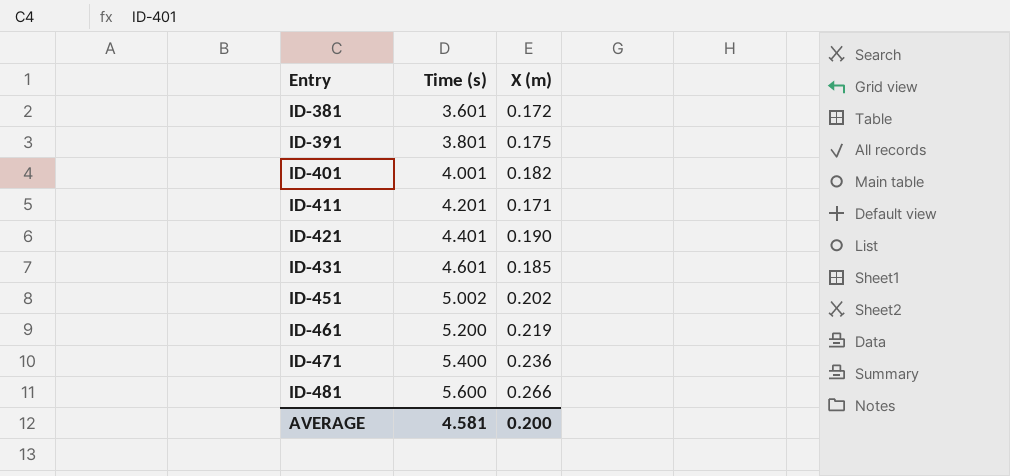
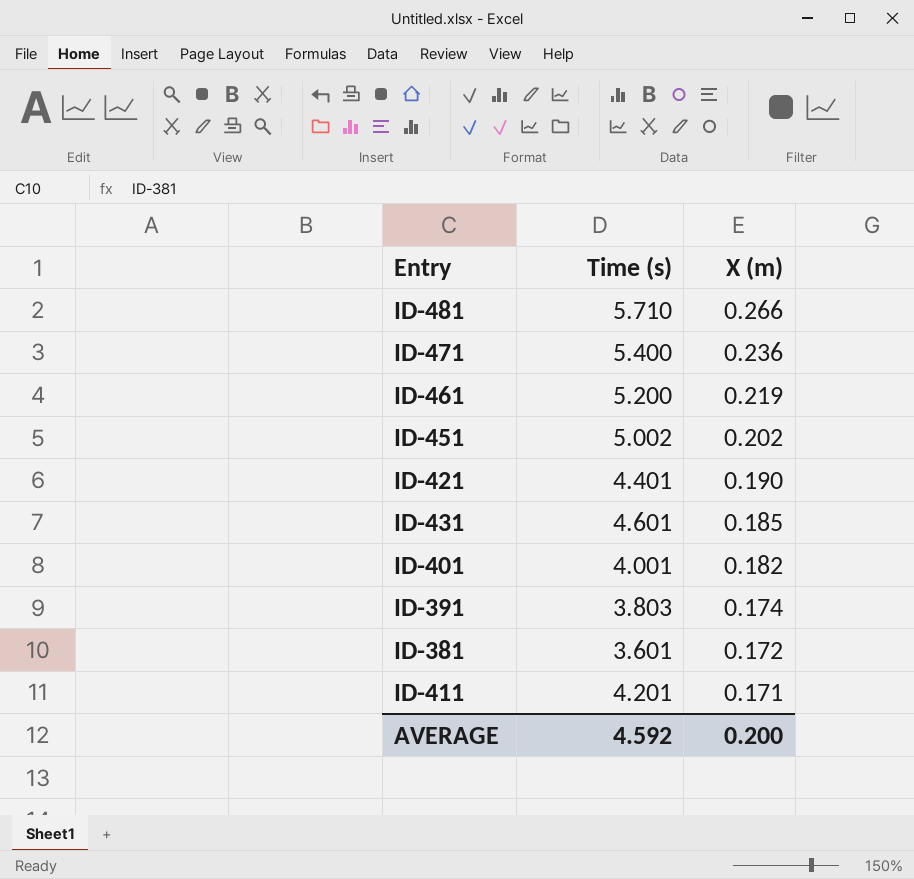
row order: Entry ascending -> X (m) descending
ID-481 | Time (s): 5.600 -> 5.710
ID-391 | Time (s): 3.801 -> 3.803
ID-391 | X (m): 0.175 -> 0.174
AVERAGE | Time (s): 4.581 -> 4.592

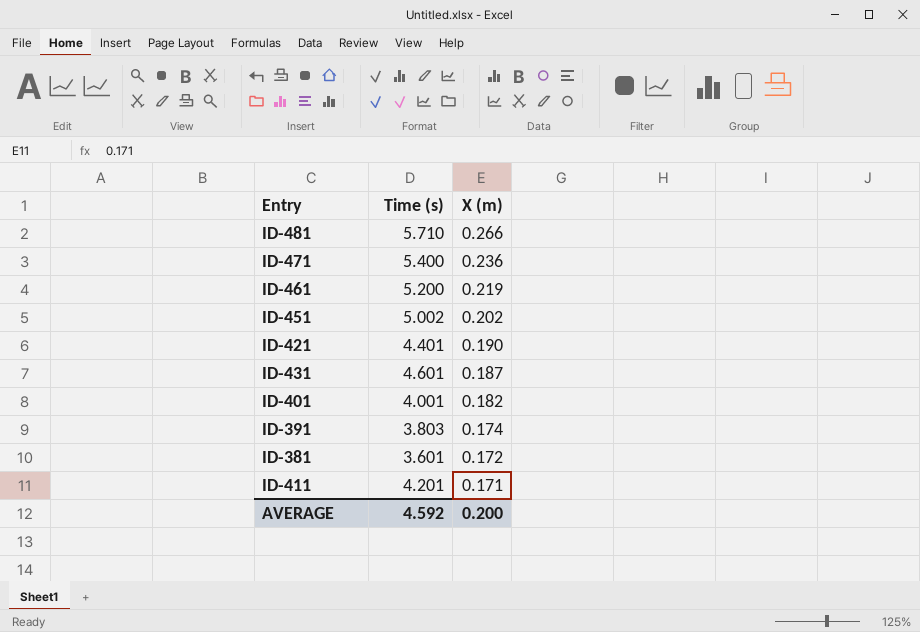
ID-431 | X (m): 0.185 -> 0.187

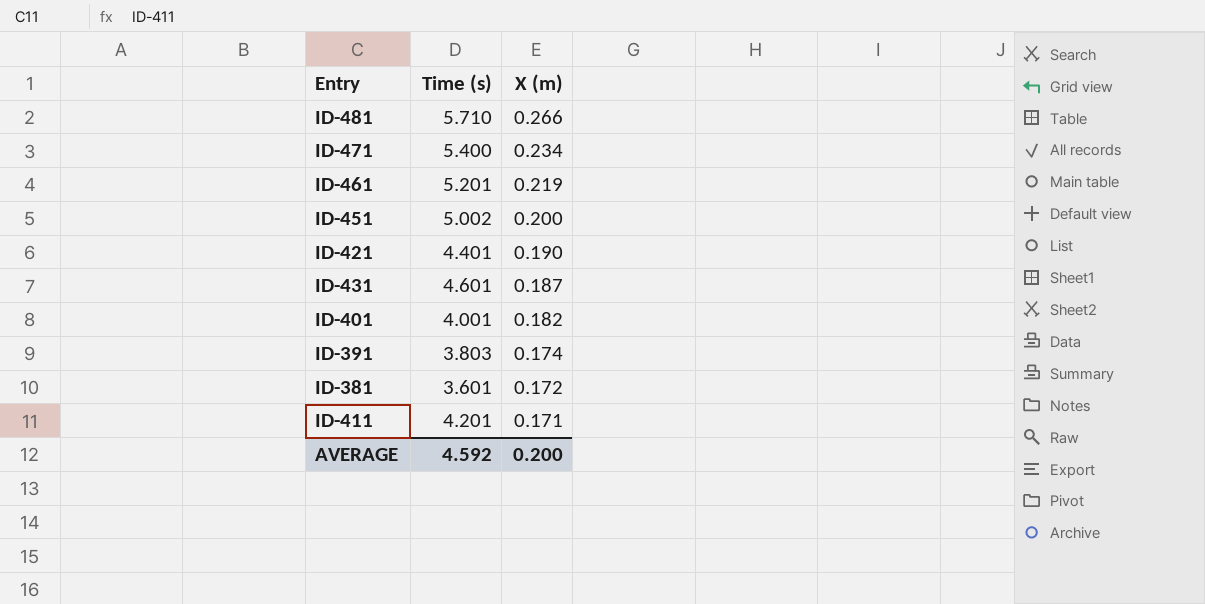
ID-471 | X (m): 0.236 -> 0.234
ID-461 | Time (s): 5.200 -> 5.201
ID-451 | X (m): 0.202 -> 0.200

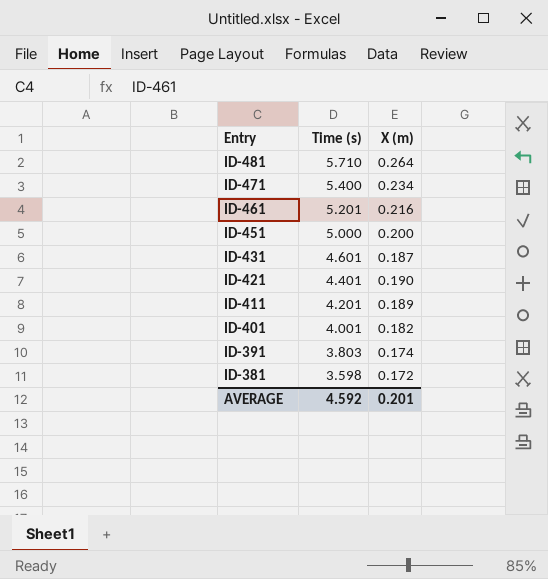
row order: X (m) descending -> Entry descending
ID-481 | X (m): 0.266 -> 0.264
ID-461 | X (m): 0.219 -> 0.216
ID-451 | Time (s): 5.002 -> 5.000
ID-411 | X (m): 0.171 -> 0.189
ID-381 | Time (s): 3.601 -> 3.598
AVERAGE | X (m): 0.200 -> 0.201

